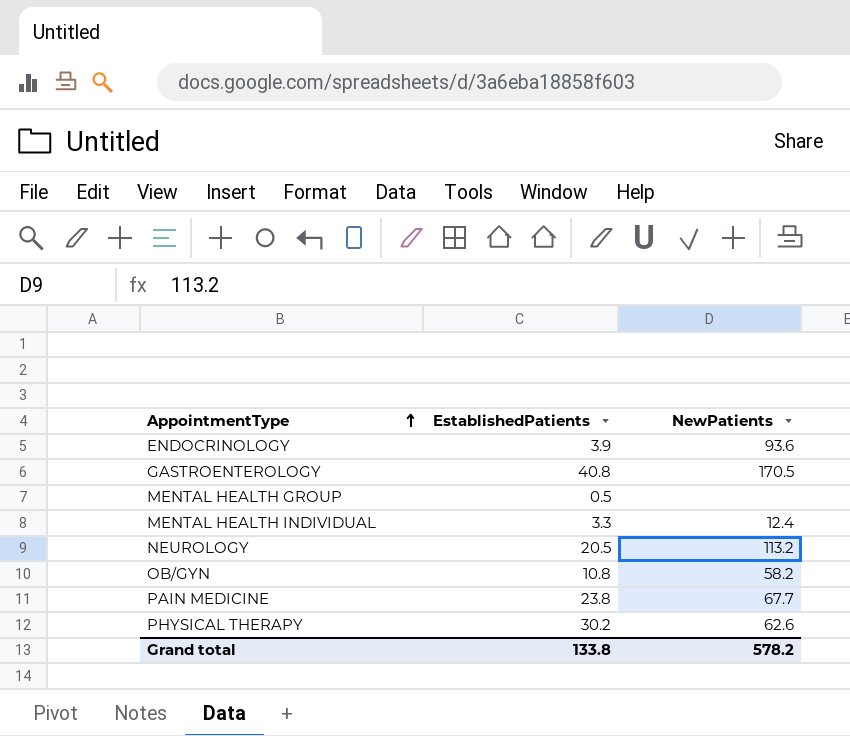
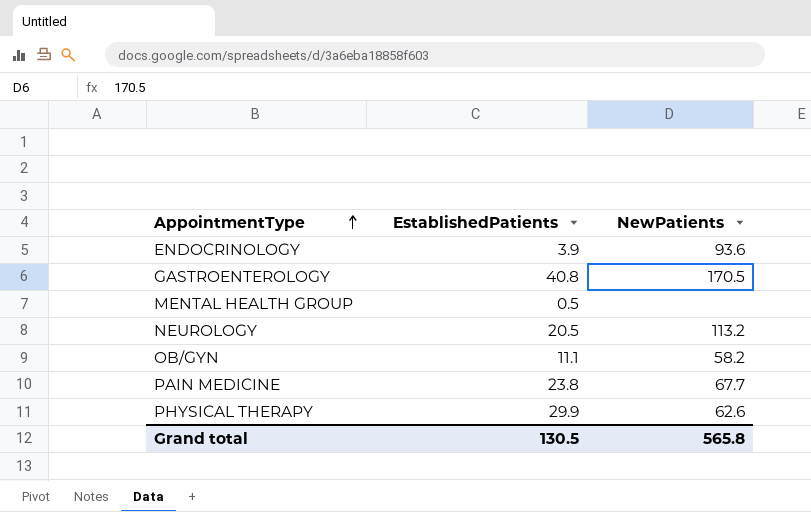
row MENTAL HEALTH INDIVIDUAL: 3.3 | 12.4 -> none
OB/GYN | EstablishedPatients: 10.8 -> 11.1
PHYSICAL THERAPY | EstablishedPatients: 30.2 -> 29.9
Grand total | EstablishedPatients: 133.8 -> 130.5
Grand total | NewPatients: 578.2 -> 565.8

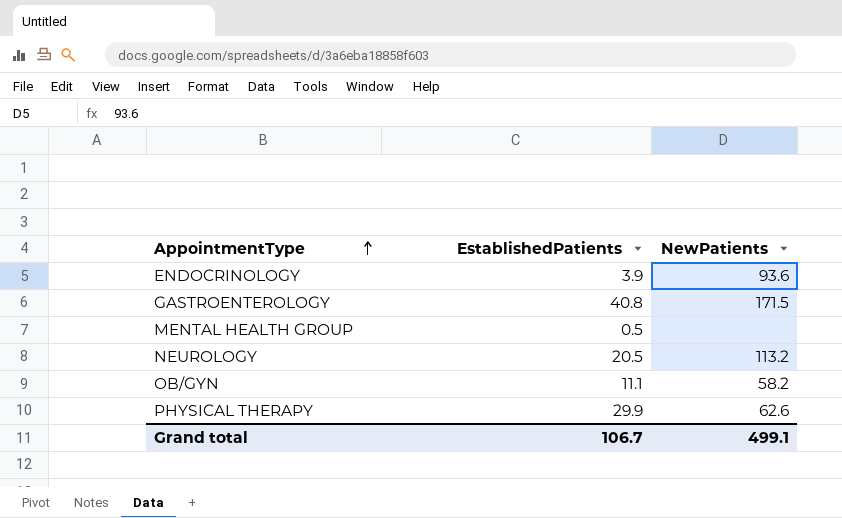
row PAIN MEDICINE: 23.8 | 67.7 -> none
GASTROENTEROLOGY | NewPatients: 170.5 -> 171.5
Grand total | EstablishedPatients: 130.5 -> 106.7
Grand total | NewPatients: 565.8 -> 499.1

